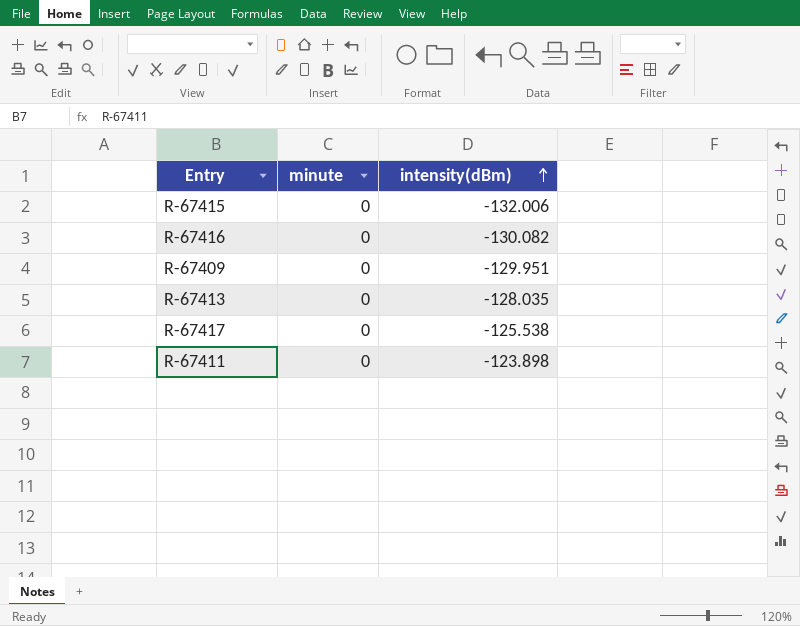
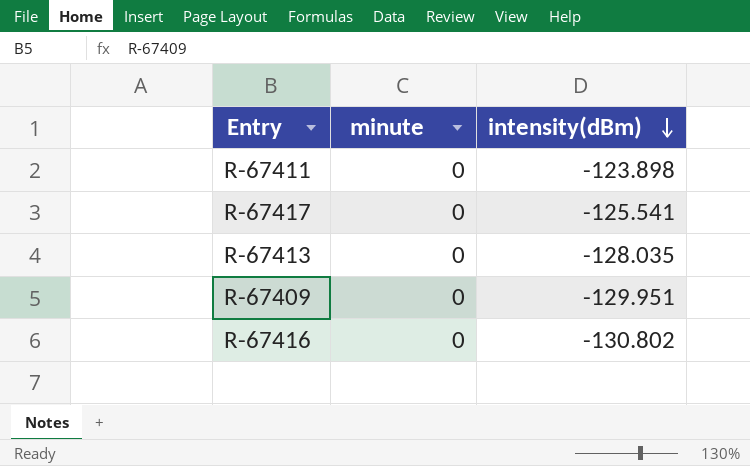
row order: intensity(dBm) ascending -> intensity(dBm) descending
row R-67415: 0 | -132.006 -> none
R-67417 | intensity(dBm): -125.538 -> -125.541
R-67416 | intensity(dBm): -130.082 -> -130.802

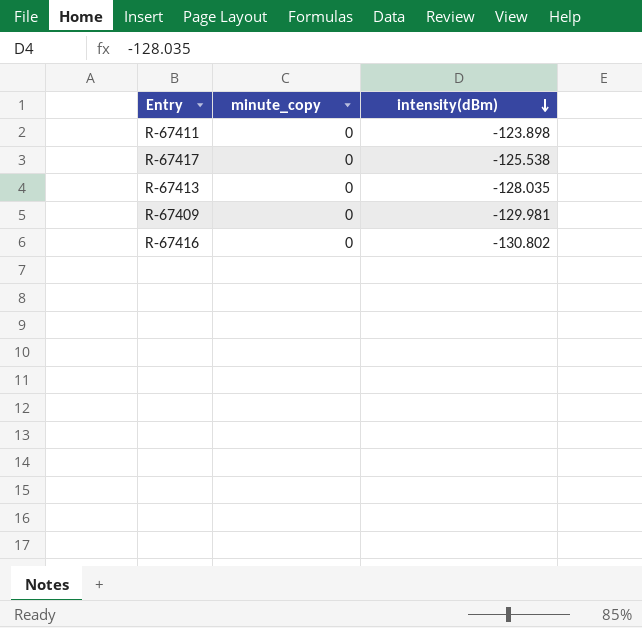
column name: minute -> minute_copy
R-67417 | intensity(dBm): -125.541 -> -125.538
R-67409 | intensity(dBm): -129.951 -> -129.981

